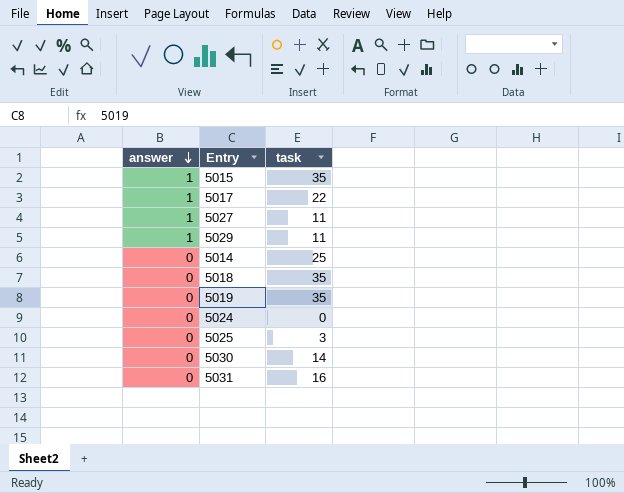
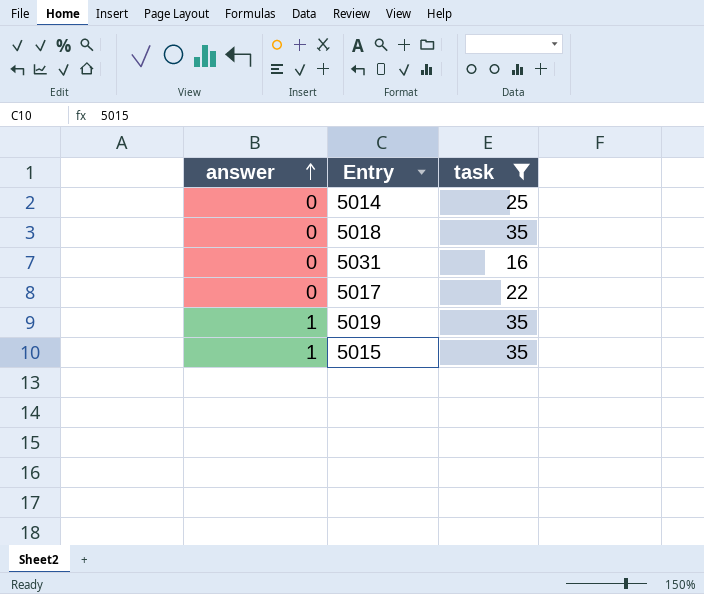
filter: none -> task >= 16
row order: answer descending -> answer ascending
5017 | answer: 1 -> 0
5019 | answer: 0 -> 1

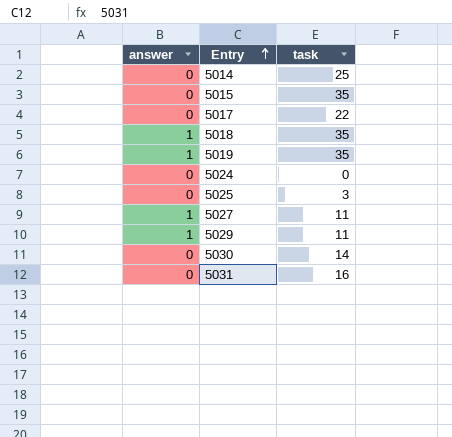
filter: task >= 16 -> none
row order: answer ascending -> Entry ascending
5015 | answer: 1 -> 0
5018 | answer: 0 -> 1

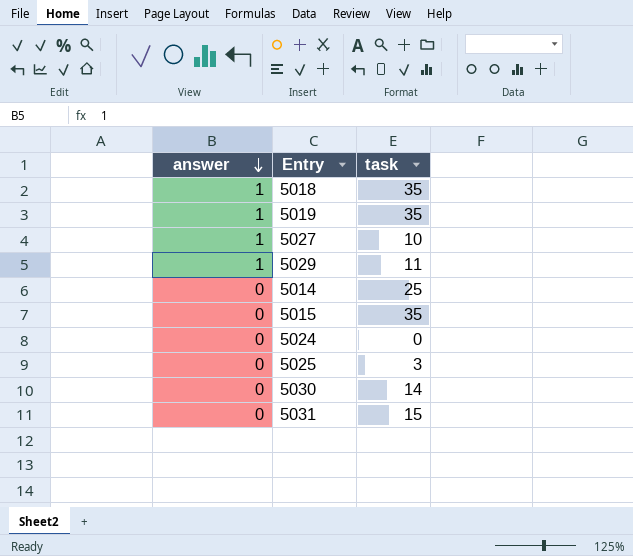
row order: Entry ascending -> answer descending
row 5017: 0 | 22 -> none
5027 | task: 11 -> 10
5031 | task: 16 -> 15

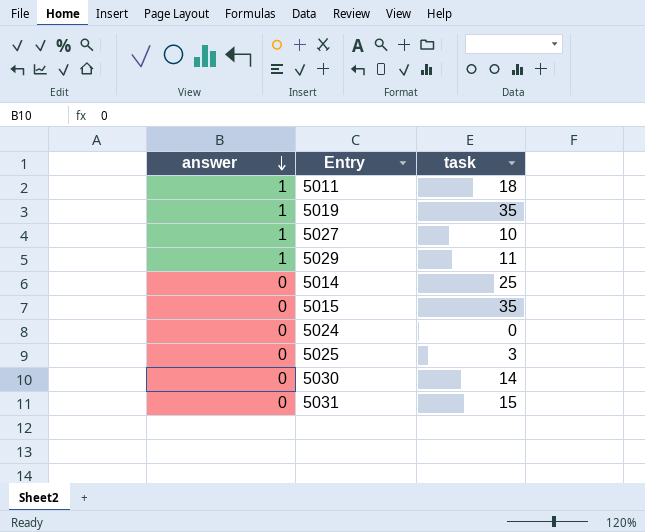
row 5018: 1 | 35 -> none
row 5011: none -> 1 | 18

